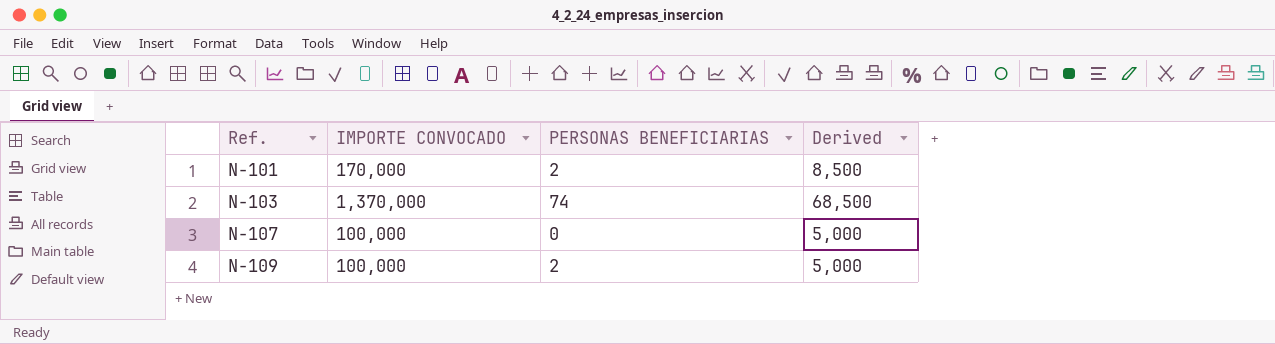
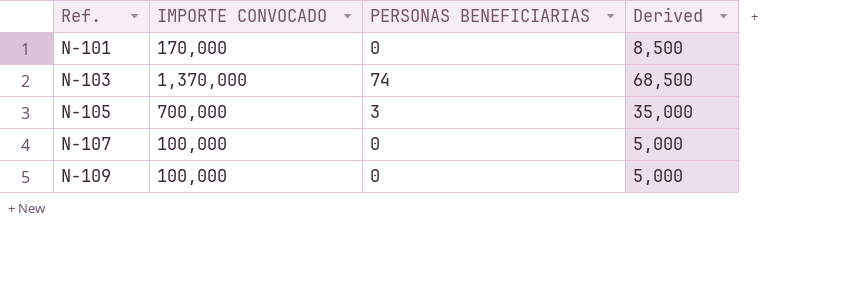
N-101 | PERSONAS BENEFICIARIAS: 2 -> 0
row N-105: none -> 700,000 | 3 | 35,000
N-109 | PERSONAS BENEFICIARIAS: 2 -> 0

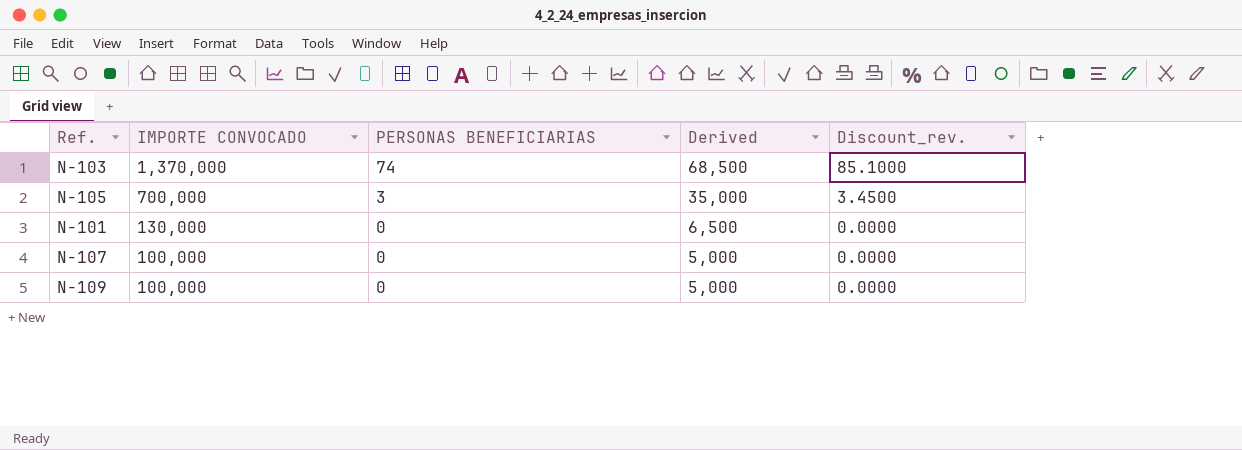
row order: Ref. ascending -> IMPORTE CONVOCADO descending
column Discount_rev. | formula: none -> [PERSONAS BENEFICIARIAS] * 1.15
N-101 | IMPORTE CONVOCADO: 170,000 -> 130,000
N-101 | Derived: 8,500 -> 6,500

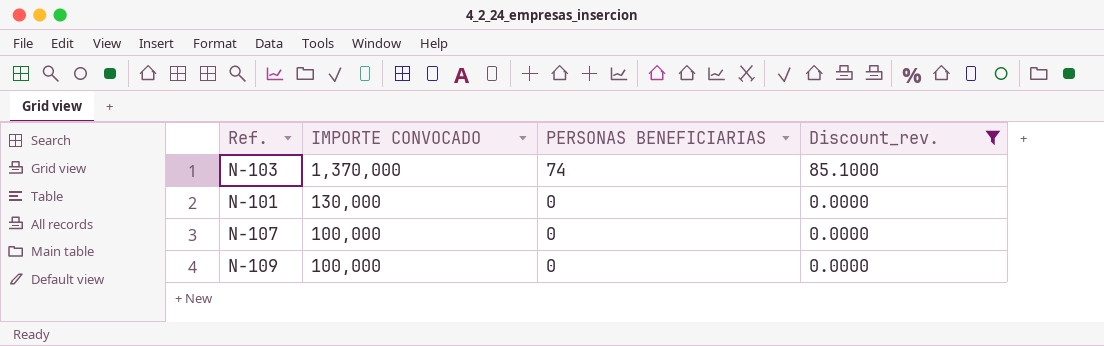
filter: none -> Discount_rev. != 3.4500
column Derived | formula: [IMPORTE CONVOCADO] * 0.05 -> none

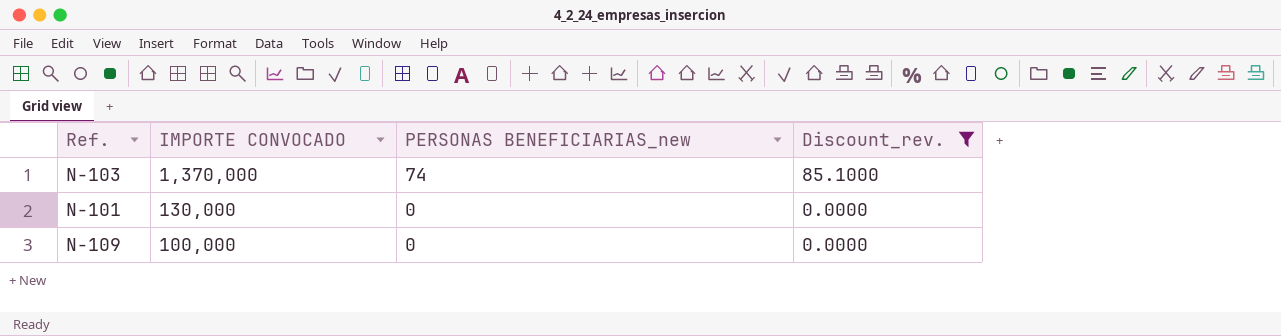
column name: PERSONAS BENEFICIARIAS -> PERSONAS BENEFICIARIAS_new
row N-107: 100,000 | 0 | 0.0000 -> none

